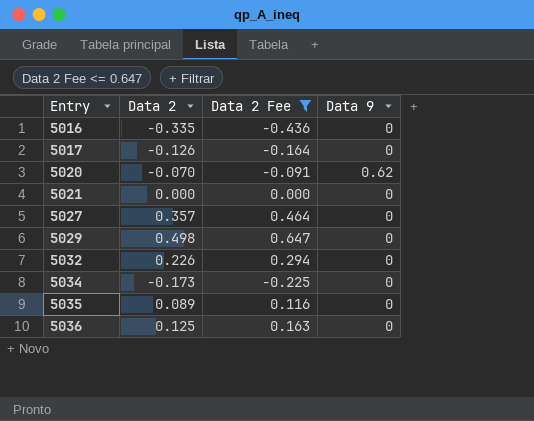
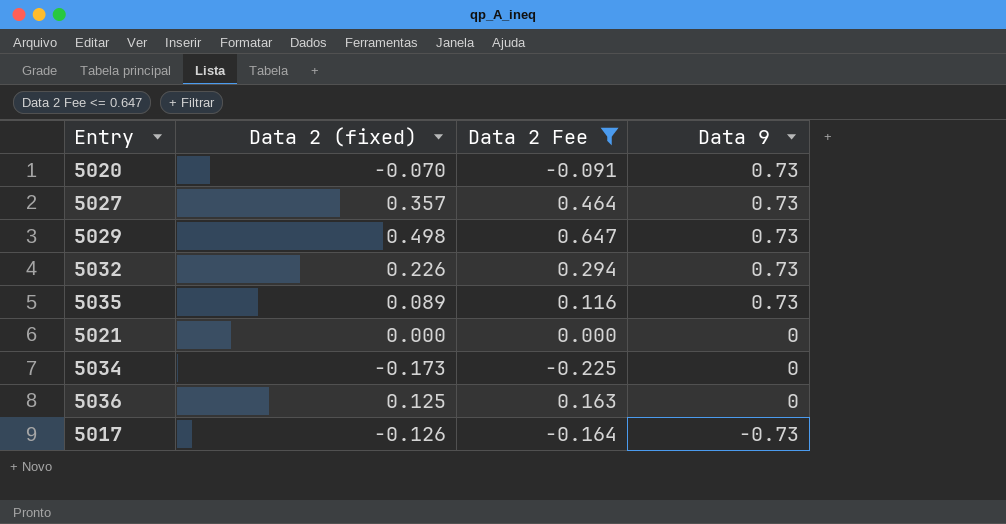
row order: Entry ascending -> Data 9 descending
column name: Data 2 -> Data 2 (fixed)
row 5016: -0.335 | -0.436 | 0 -> none
5020 | Data 9: 0.62 -> 0.73
5027 | Data 9: 0 -> 0.73
5029 | Data 9: 0 -> 0.73
5032 | Data 9: 0 -> 0.73
5035 | Data 9: 0 -> 0.73
5017 | Data 9: 0 -> -0.73

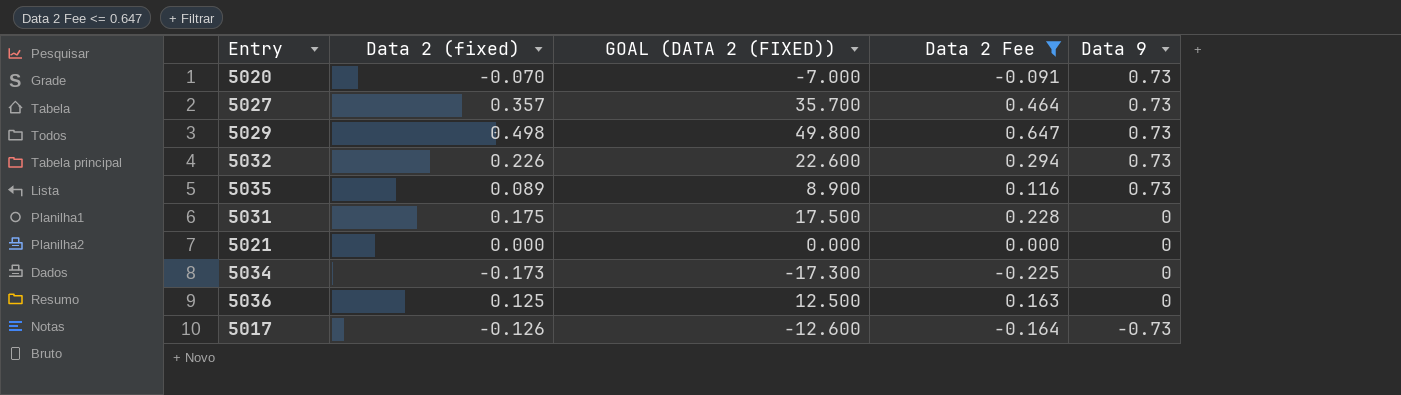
column GOAL (DATA 2 (FIXED)) | formula: none -> [Data 2 (fixed)] * 100
row 5031: none -> 0.175 | 17.500 | 0.228 | 0

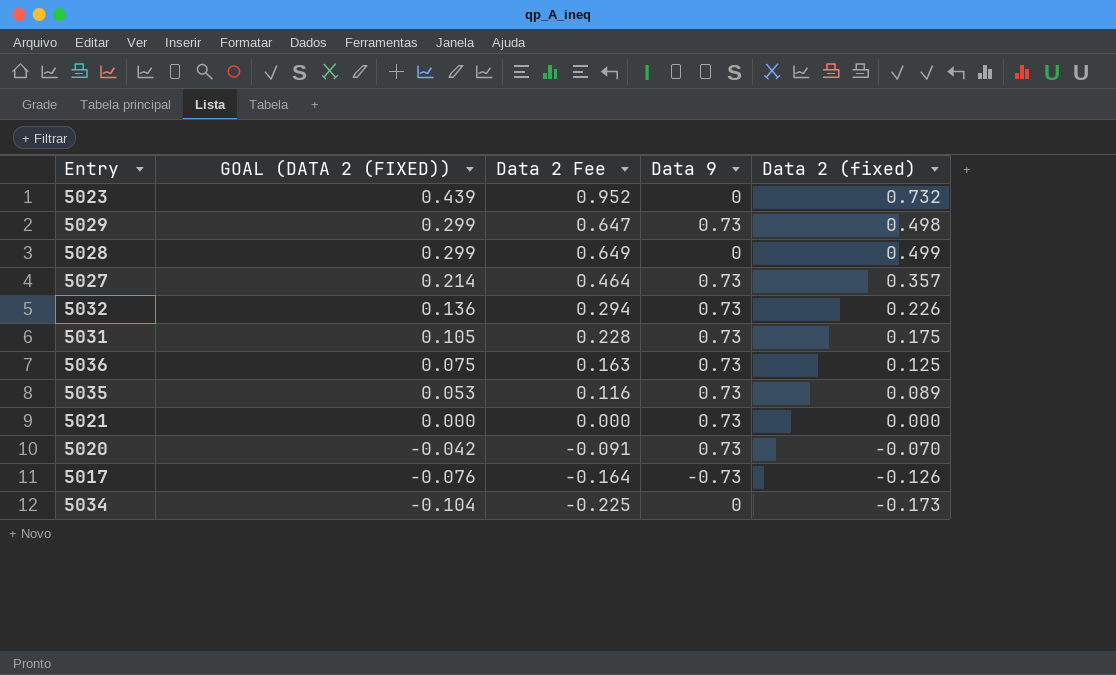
filter: Data 2 Fee <= 0.647 -> none
row order: Data 9 descending -> GOAL (DATA 2 (FIXED)) descending
column GOAL (DATA 2 (FIXED)) | formula: [Data 2 (fixed)] * 100 -> [Data 2 (fixed)] * 0.6
column Data 2 (fixed) | position: 2 -> 5
5031 | Data 9: 0 -> 0.73
5036 | Data 9: 0 -> 0.73
5021 | Data 9: 0 -> 0.73

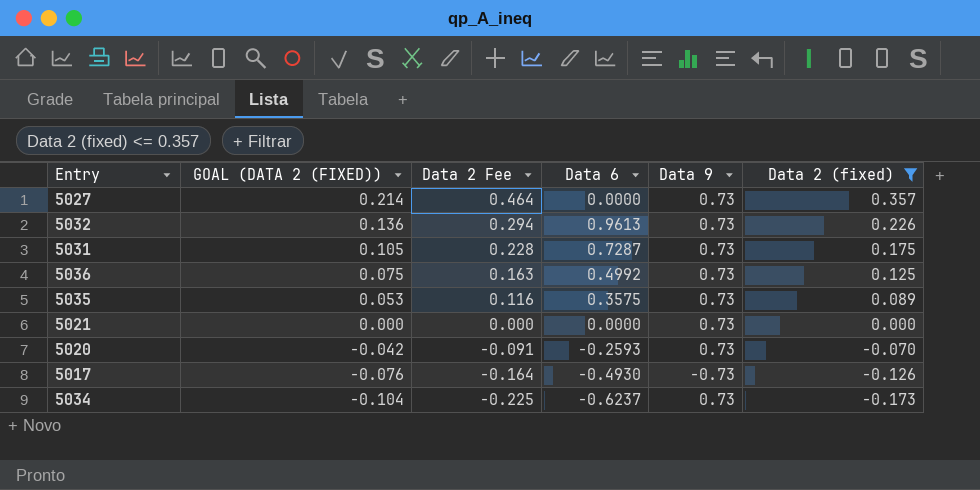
filter: none -> Data 2 (fixed) <= 0.357
column Data 6 | position: none -> 4
5034 | Data 9: 0 -> 0.73

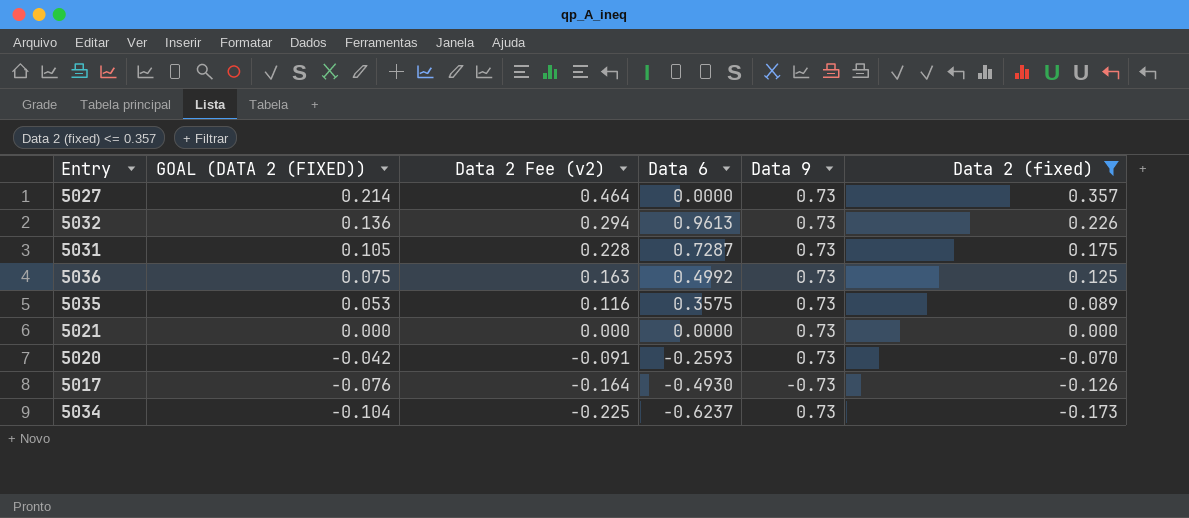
column name: Data 2 Fee -> Data 2 Fee (v2)

